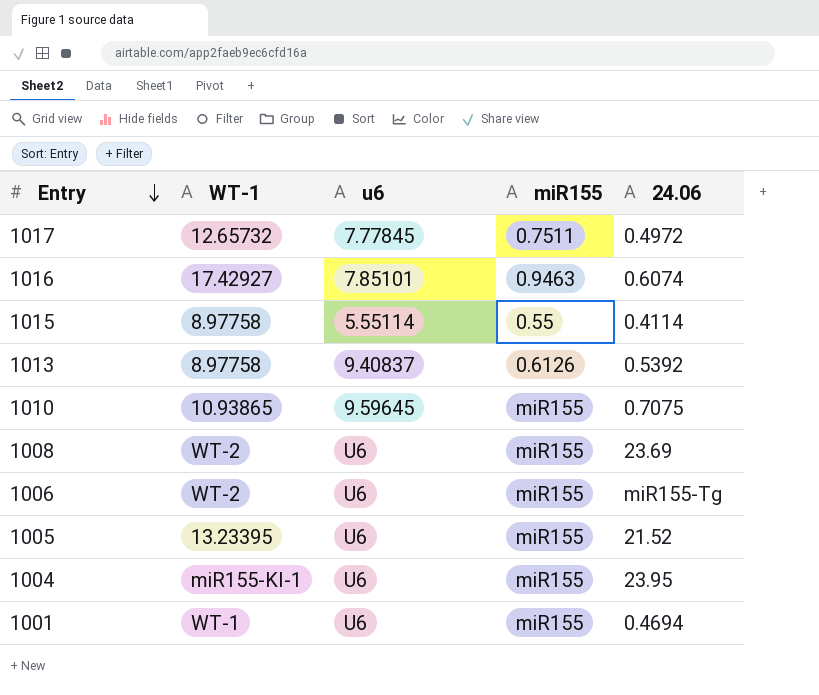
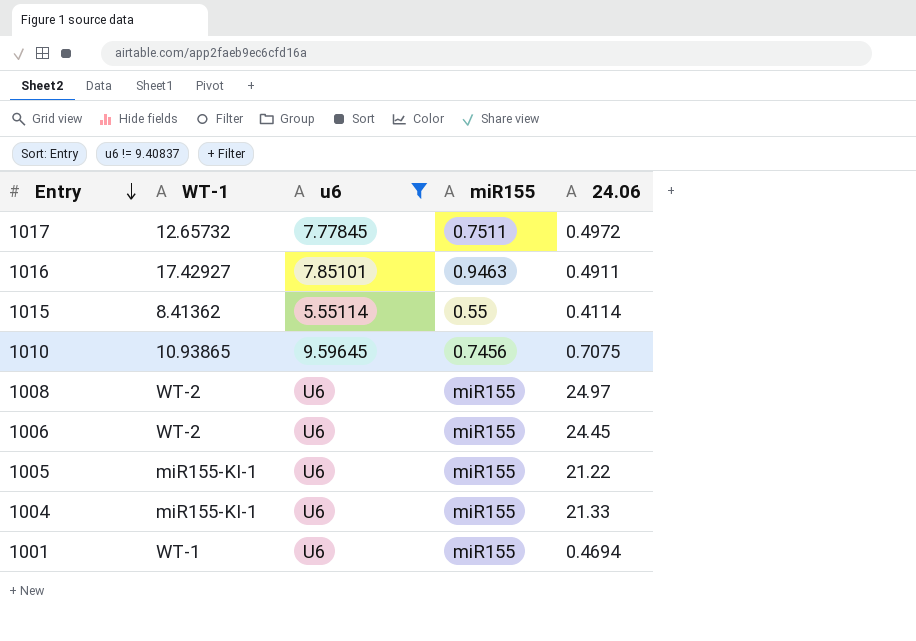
filter: none -> u6 != 9.40837
1016 | 24.06: 0.6074 -> 0.4911
1015 | WT-1: 8.97758 -> 8.41362
1010 | miR155: miR155 -> 0.7456
1008 | 24.06: 23.69 -> 24.97
1006 | 24.06: miR155-Tg -> 24.45
1005 | WT-1: 13.23395 -> miR155-KI-1
1005 | 24.06: 21.52 -> 21.22
1004 | 24.06: 23.95 -> 21.33

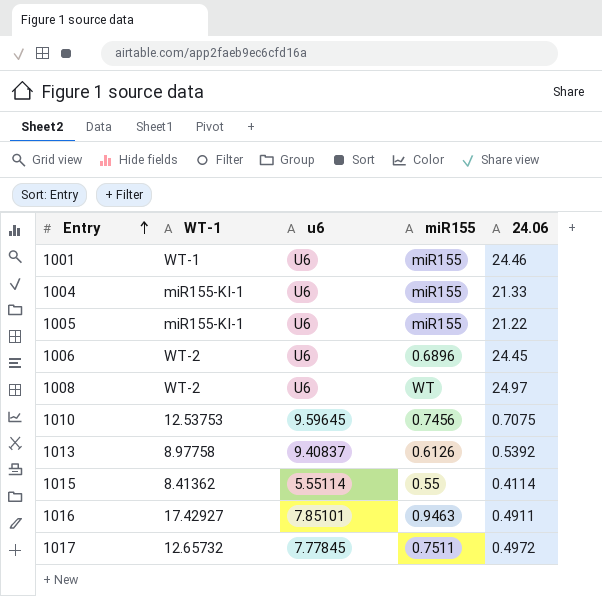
filter: u6 != 9.40837 -> none
row order: Entry descending -> Entry ascending
1001 | 24.06: 0.4694 -> 24.46
1006 | miR155: miR155 -> 0.6896
1008 | miR155: miR155 -> WT
1010 | WT-1: 10.93865 -> 12.53753

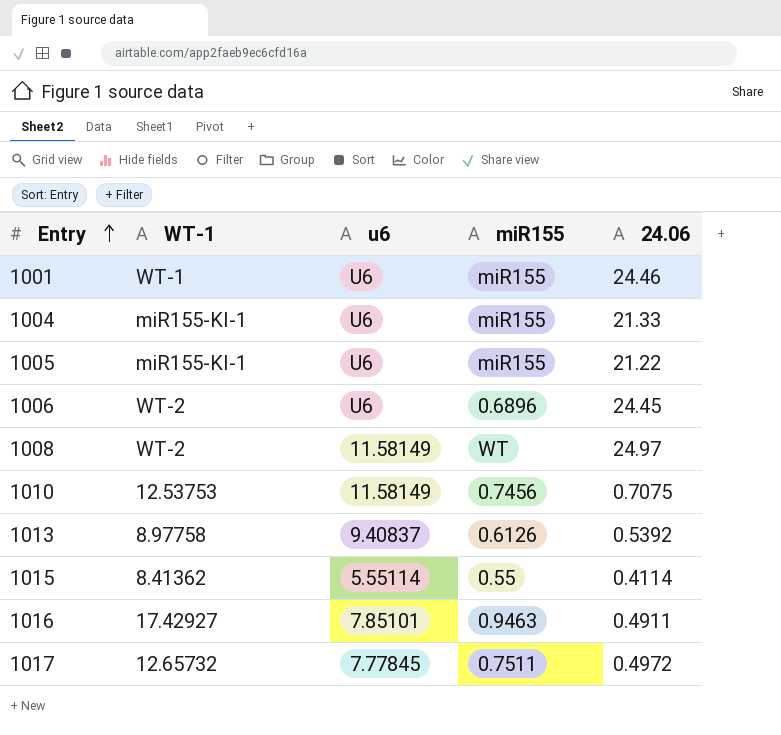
1008 | u6: U6 -> 11.58149
1010 | u6: 9.59645 -> 11.58149

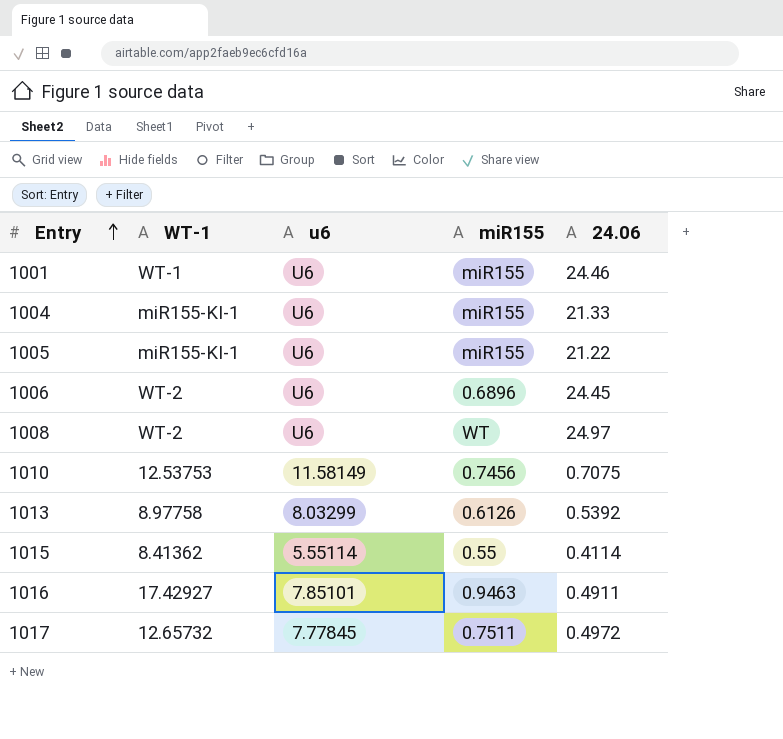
1008 | u6: 11.58149 -> U6
1013 | u6: 9.40837 -> 8.03299

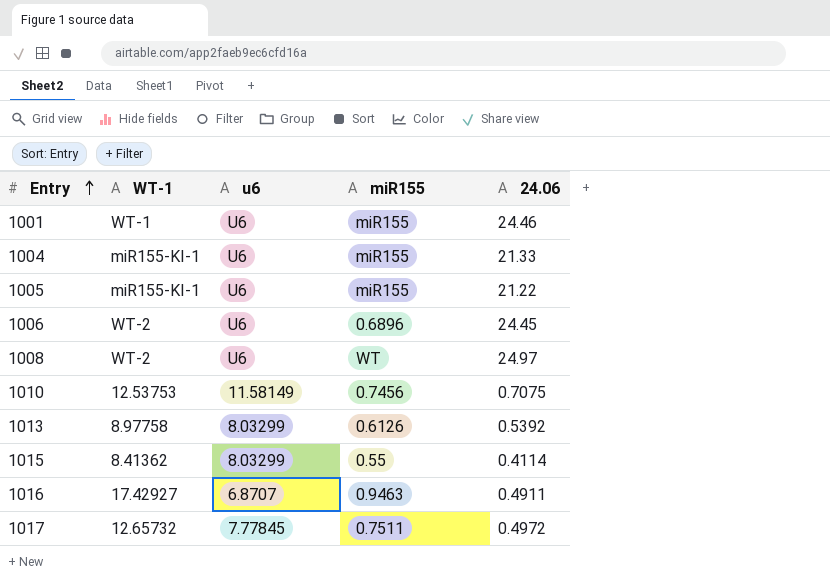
1015 | u6: 5.55114 -> 8.03299
1016 | u6: 7.85101 -> 6.8707

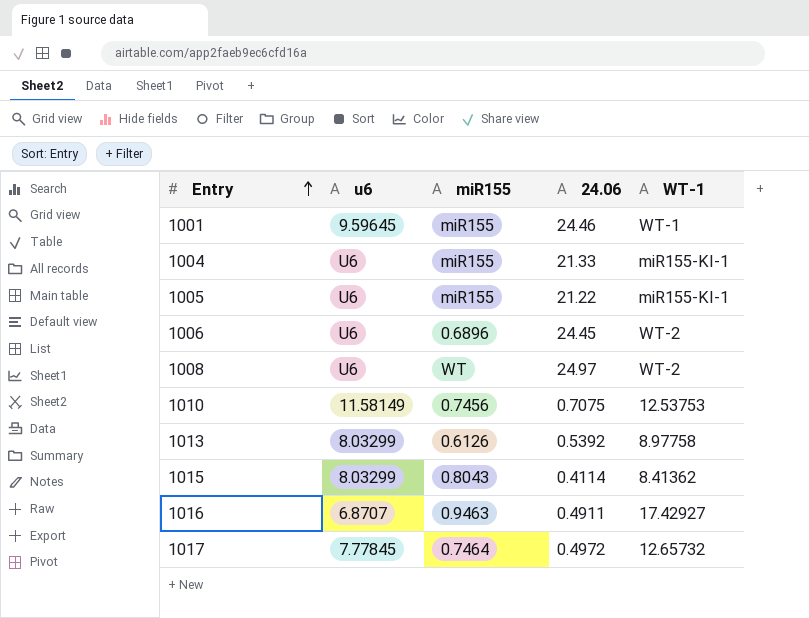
column WT-1 | position: 2 -> 5
1001 | u6: U6 -> 9.59645
1015 | miR155: 0.55 -> 0.8043
1017 | miR155: 0.7511 -> 0.7464

